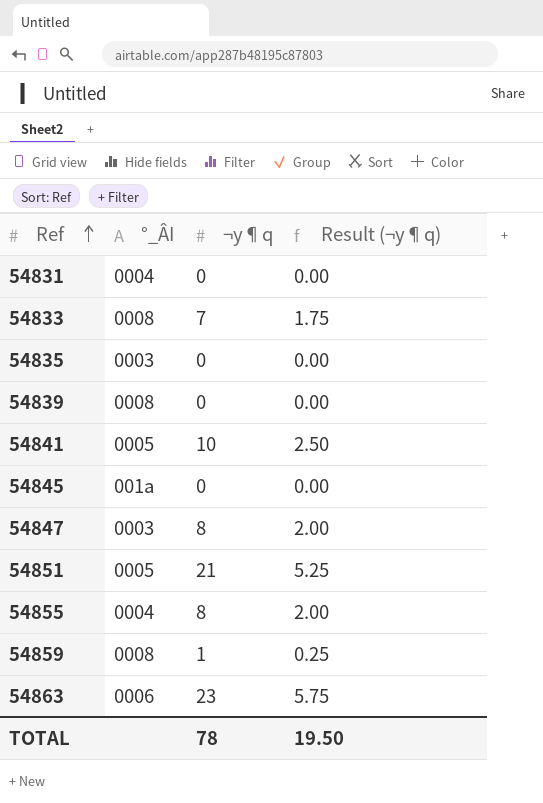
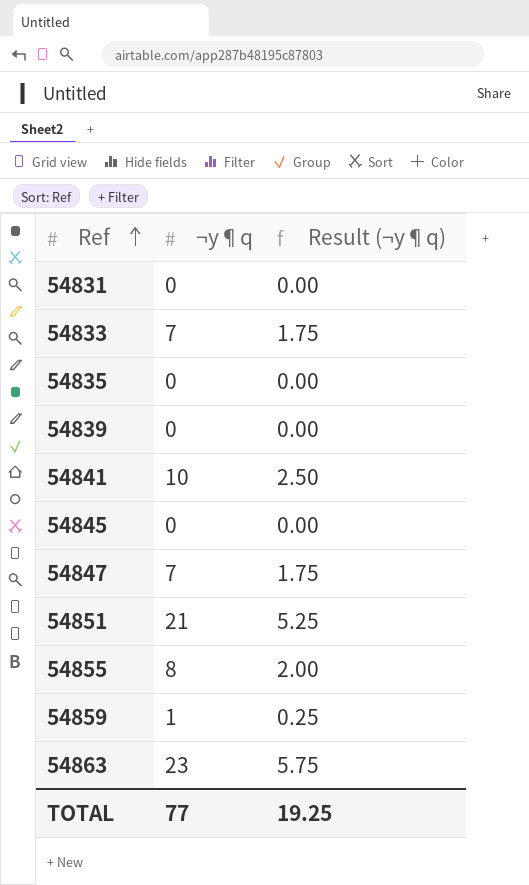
column °_ÂI | position: 2 -> none
54847 | ¬y¶q: 8 -> 7
54847 | Result (¬y¶q): 2.00 -> 1.75
TOTAL | ¬y¶q: 78 -> 77
TOTAL | Result (¬y¶q): 19.50 -> 19.25

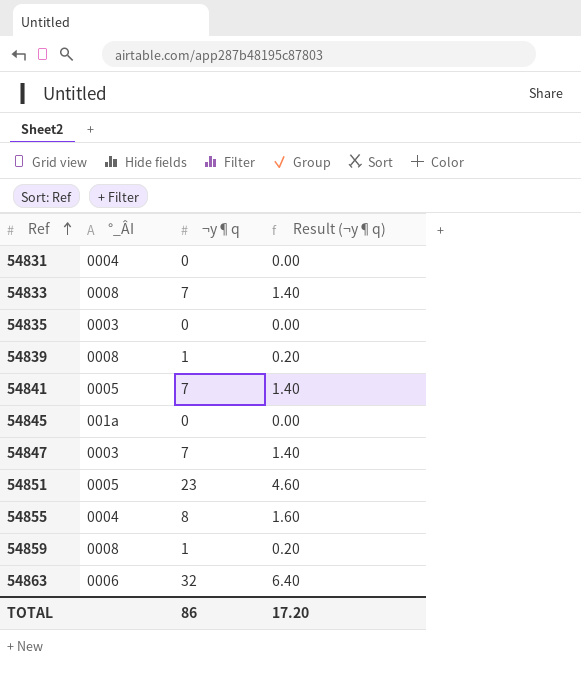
column °_ÂI | position: none -> 2
column Result (¬y¶q) | formula: [¬y¶q] * 0.25 -> [¬y¶q] * 0.2
54839 | ¬y¶q: 0 -> 1
54841 | ¬y¶q: 10 -> 7
54851 | ¬y¶q: 21 -> 23
54863 | ¬y¶q: 23 -> 32
TOTAL | ¬y¶q: 77 -> 86
TOTAL | Result (¬y¶q): 19.25 -> 17.20

